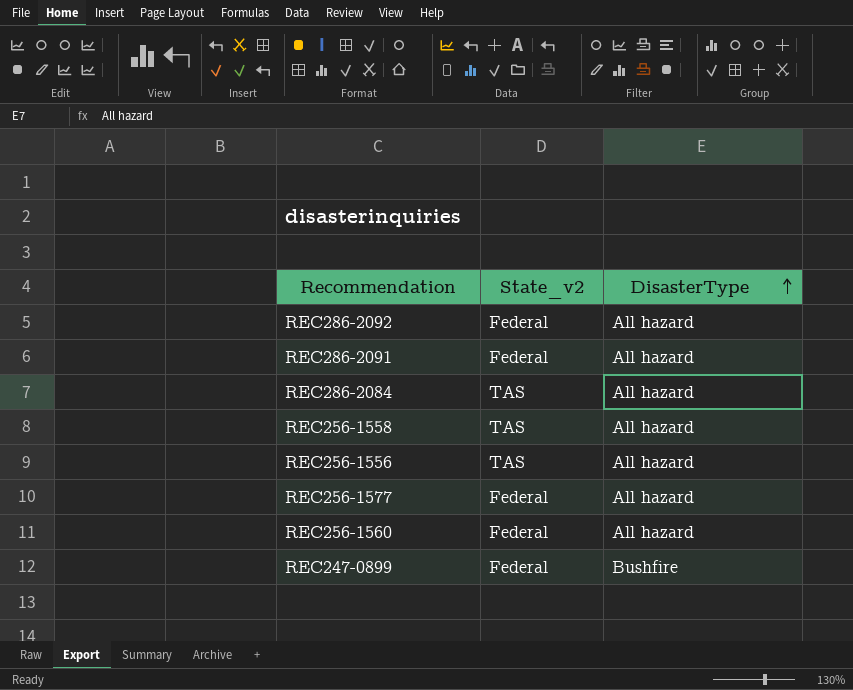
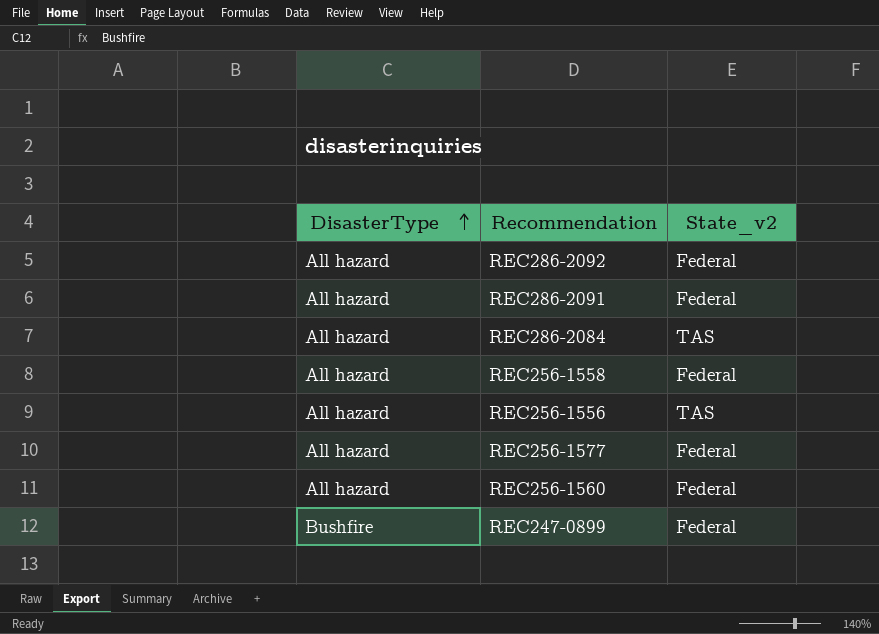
column DisasterType | position: 3 -> 1
REC256-1558 | State_v2: TAS -> Federal

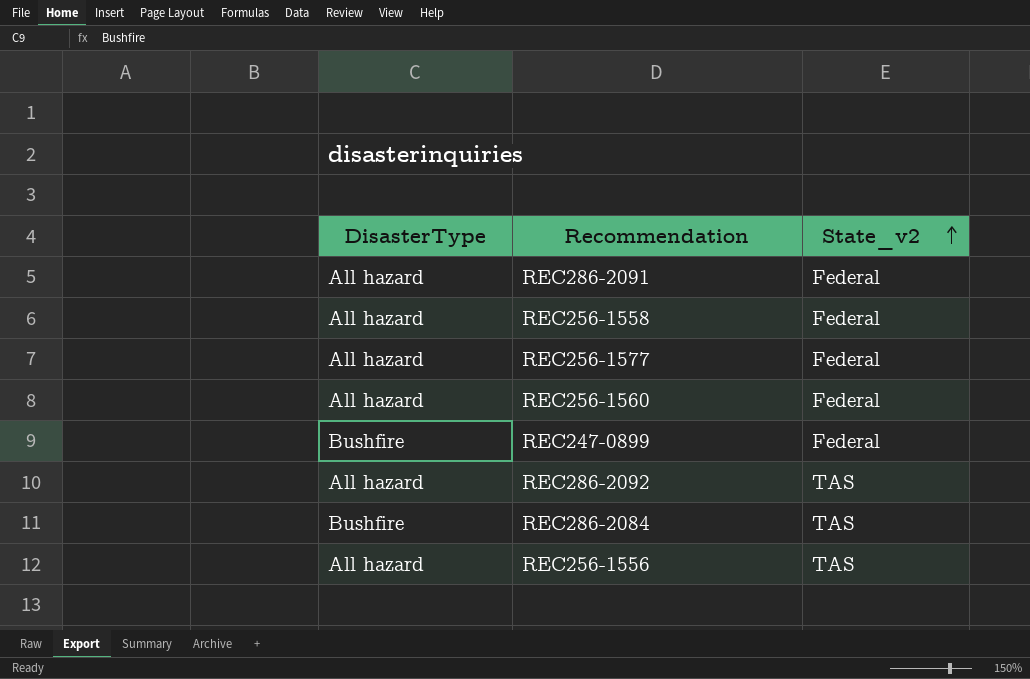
row order: DisasterType ascending -> State_v2 ascending
REC286-2092 | State_v2: Federal -> TAS
REC286-2084 | DisasterType: All hazard -> Bushfire

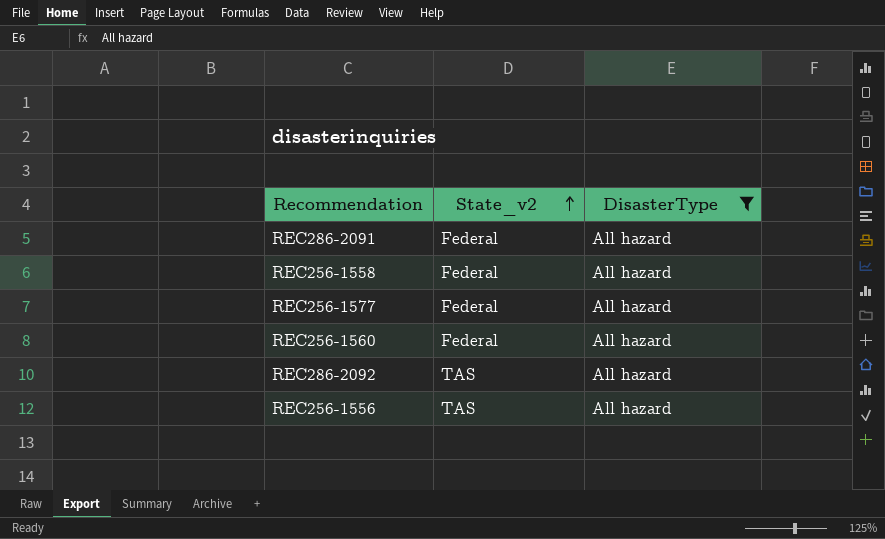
filter: none -> DisasterType = All hazard
column DisasterType | position: 1 -> 3

